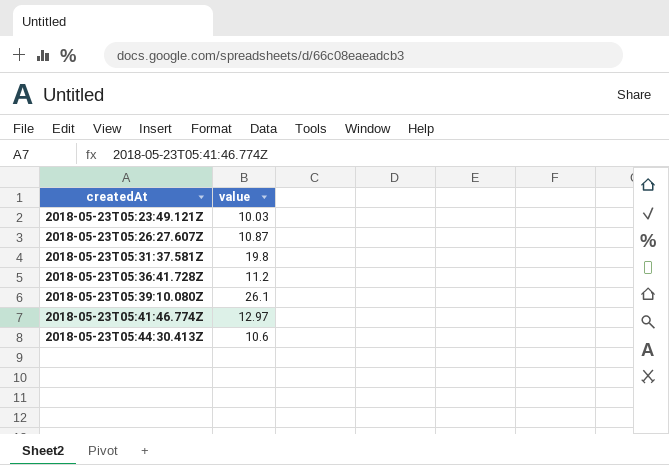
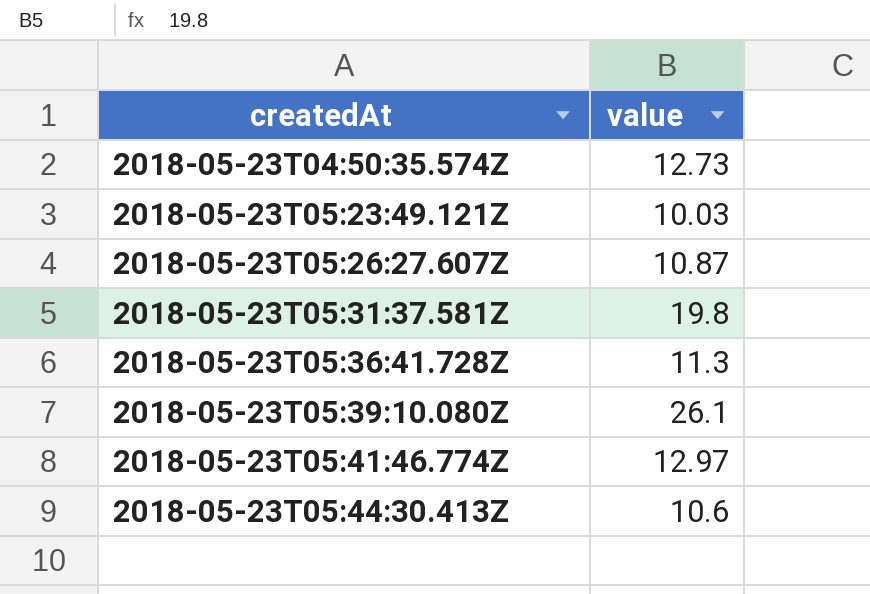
row 2018-05-23T04:50:35.574Z: none -> 12.73
2018-05-23T05:36:41.728Z | value: 11.2 -> 11.3

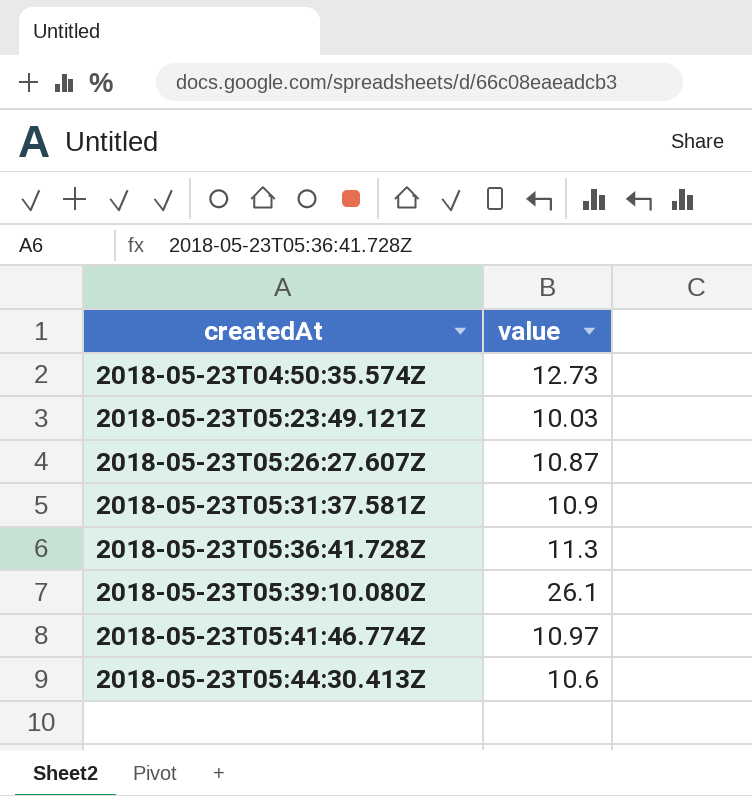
2018-05-23T05:31:37.581Z | value: 19.8 -> 10.9
2018-05-23T05:41:46.774Z | value: 12.97 -> 10.97

